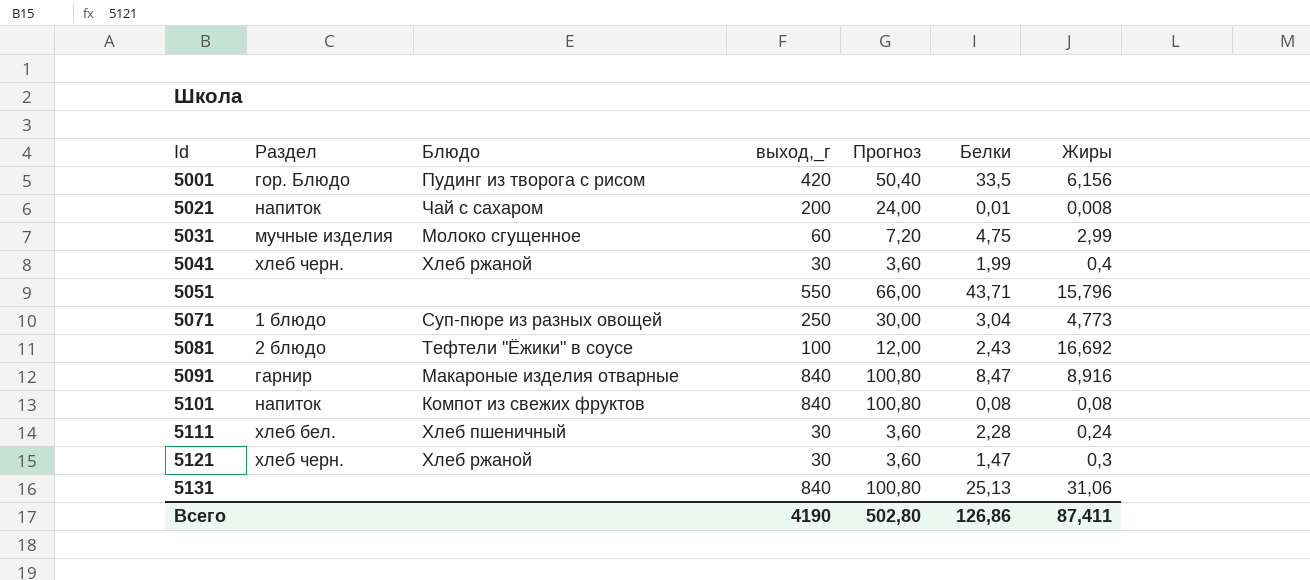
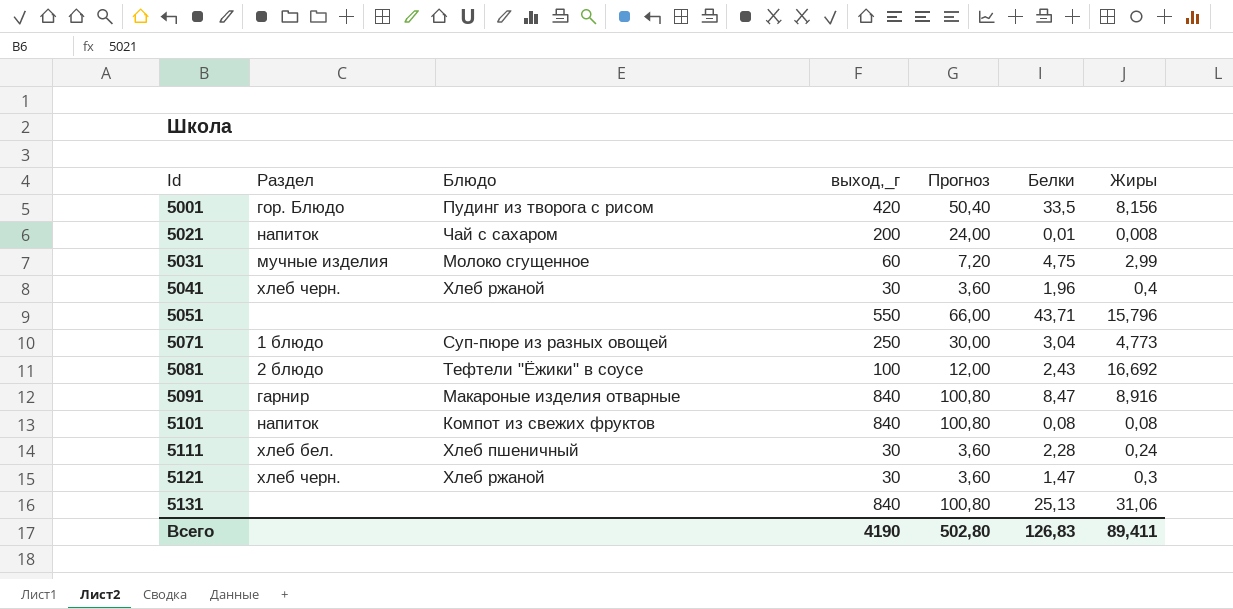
5001 | Жиры: 6,156 -> 8,156
5041 | Белки: 1,99 -> 1,96
Всего | Белки: 126,86 -> 126,83
Всего | Жиры: 87,411 -> 89,411

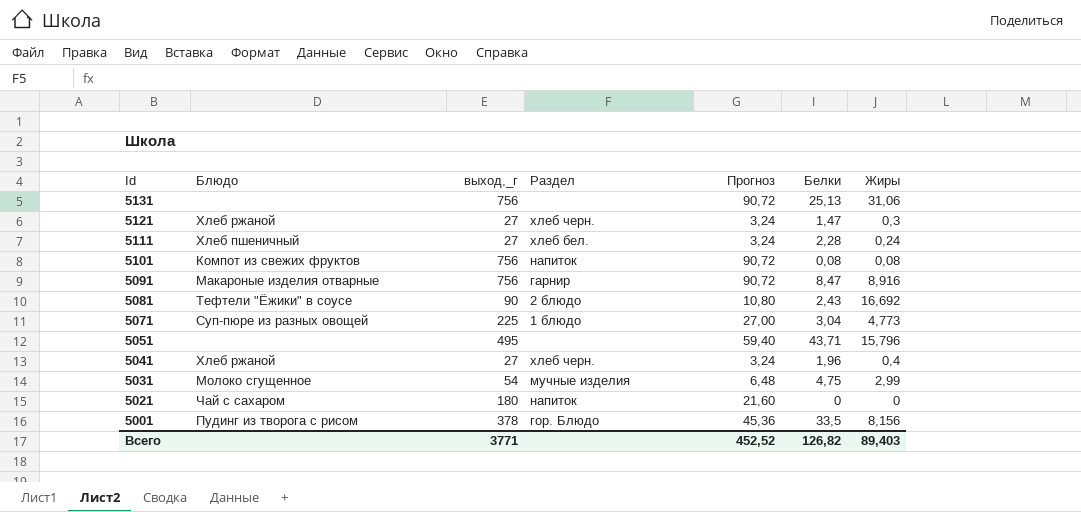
row order: Id ascending -> Id descending
column Раздел | position: 2 -> 4
5131 | выход,_г: 840 -> 756
5131 | Прогноз: 100,80 -> 90,72
5121 | выход,_г: 30 -> 27
5121 | Прогноз: 3,60 -> 3,24
5111 | выход,_г: 30 -> 27
5111 | Прогноз: 3,60 -> 3,24
5101 | выход,_г: 840 -> 756
5101 | Прогноз: 100,80 -> 90,72
5091 | выход,_г: 840 -> 756
5091 | Прогноз: 100,80 -> 90,72
5081 | выход,_г: 100 -> 90
5081 | Прогноз: 12,00 -> 10,80
5071 | выход,_г: 250 -> 225
5071 | Прогноз: 30,00 -> 27,00
5051 | выход,_г: 550 -> 495
5051 | Прогноз: 66,00 -> 59,40
5041 | выход,_г: 30 -> 27
5041 | Прогноз: 3,60 -> 3,24
5031 | выход,_г: 60 -> 54
5031 | Прогноз: 7,20 -> 6,48
5021 | выход,_г: 200 -> 180
5021 | Прогноз: 24,00 -> 21,60
5021 | Белки: 0,01 -> 0
5021 | Жиры: 0,008 -> 0
5001 | выход,_г: 420 -> 378
5001 | Прогноз: 50,40 -> 45,36
Всего | выход,_г: 4190 -> 3771
Всего | Прогноз: 502,80 -> 452,52
Всего | Белки: 126,83 -> 126,82
Всего | Жиры: 89,411 -> 89,403

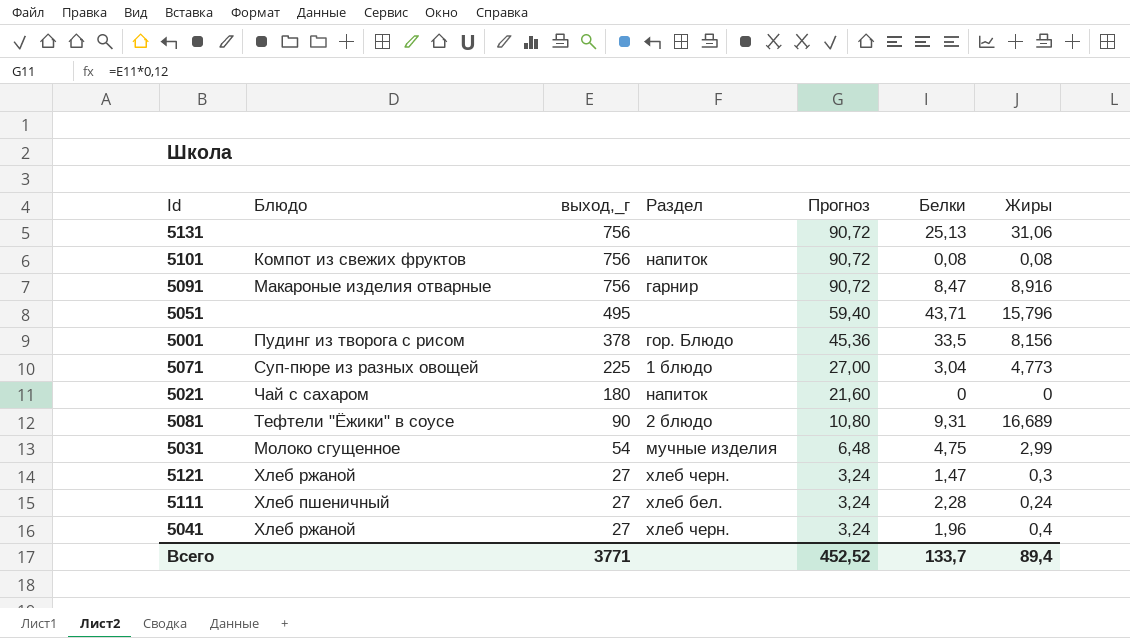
row order: Id descending -> выход,_г descending
5081 | Белки: 2,43 -> 9,31
5081 | Жиры: 16,692 -> 16,689
Всего | Белки: 126,82 -> 133,7
Всего | Жиры: 89,403 -> 89,4

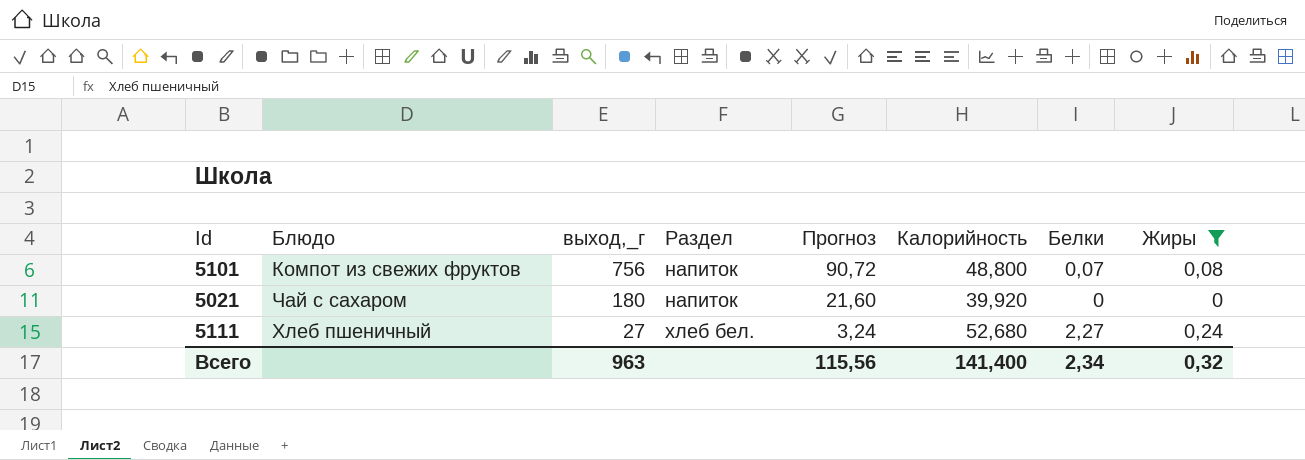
filter: none -> Жиры <= 0,24
column Калорийность | position: none -> 6
5101 | Белки: 0,08 -> 0,07
5111 | Белки: 2,28 -> 2,27
Всего | выход,_г: 3771 -> 963
Всего | Прогноз: 452,52 -> 115,56
Всего | Белки: 133,7 -> 2,34
Всего | Жиры: 89,4 -> 0,32

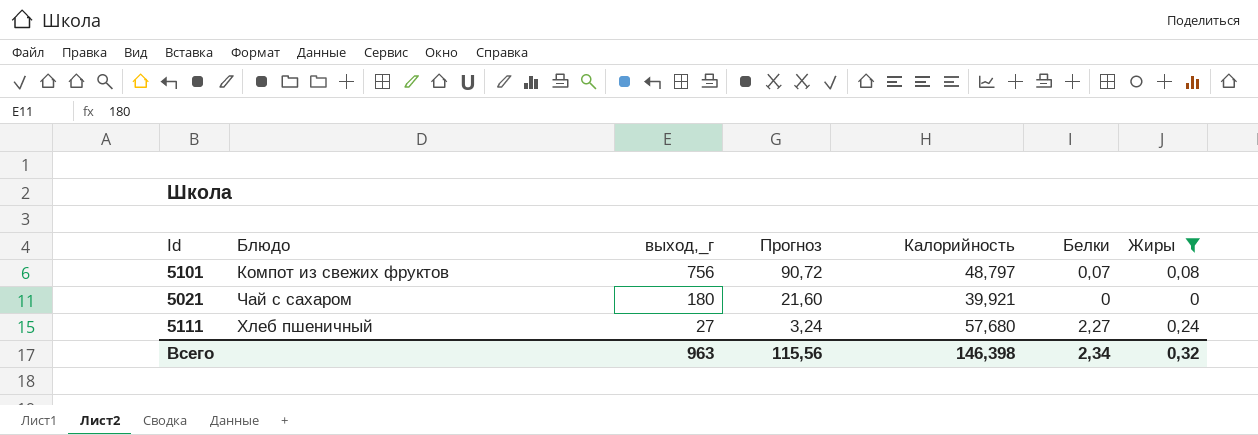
column Раздел | position: 4 -> none
5101 | Калорийность: 48,800 -> 48,797
5021 | Калорийность: 39,920 -> 39,921
5111 | Калорийность: 52,680 -> 57,680
Всего | Калорийность: 141,400 -> 146,398

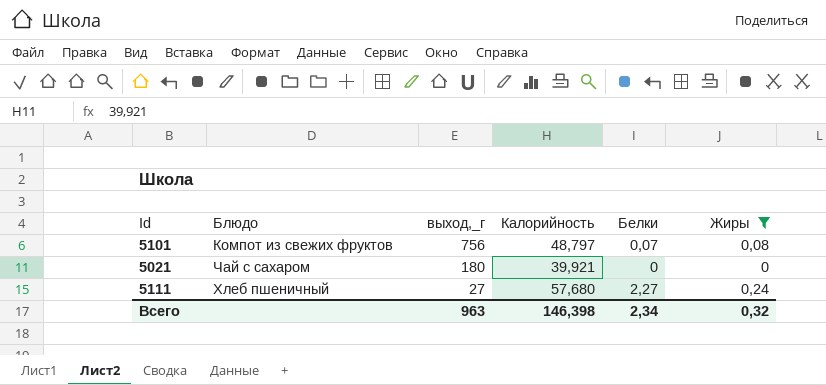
column Прогноз | formula: [выход,_г] * 0,12 -> none

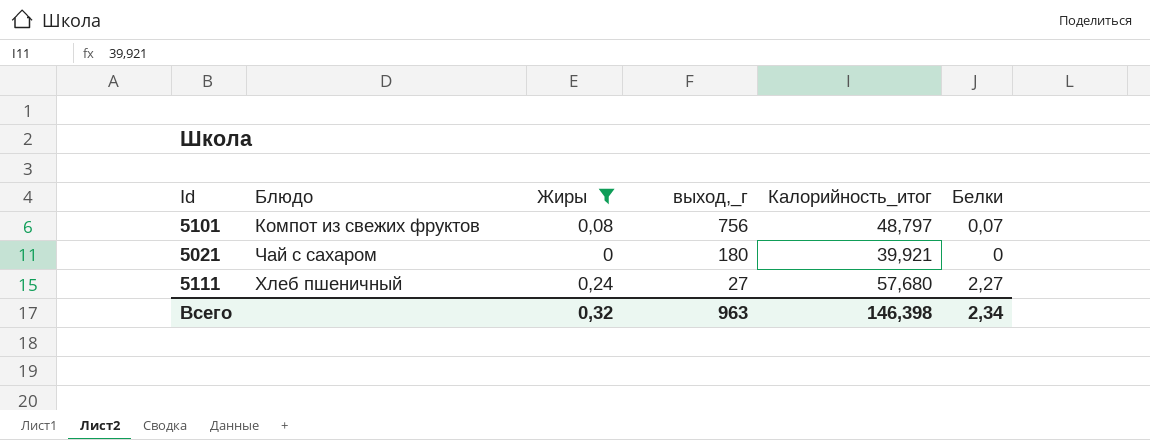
column Жиры | position: 6 -> 3
column name: Калорийность -> Калорийность_итог

